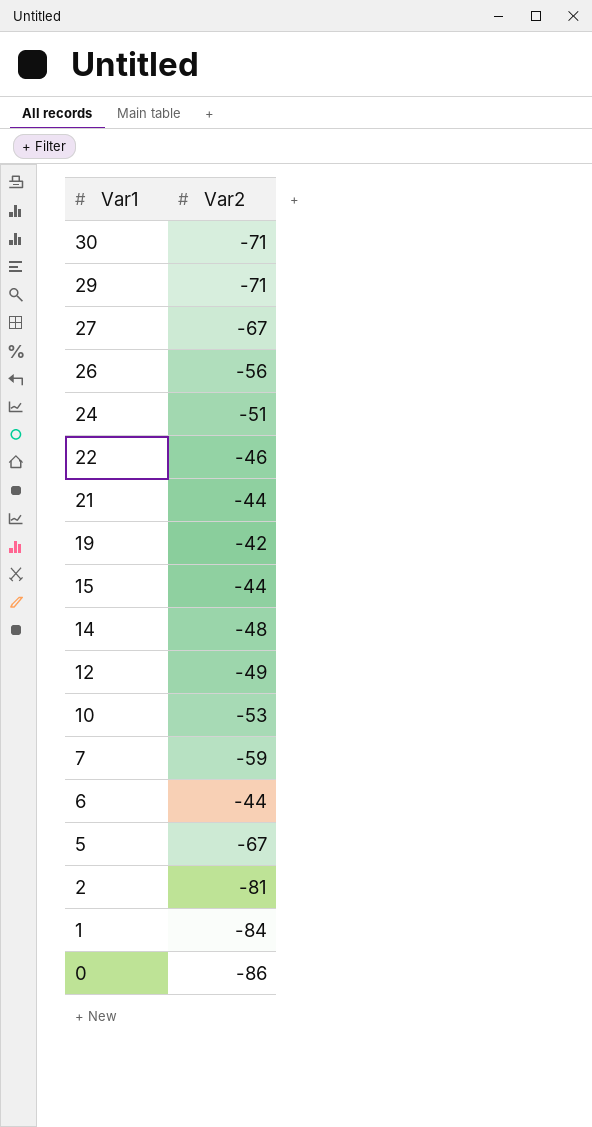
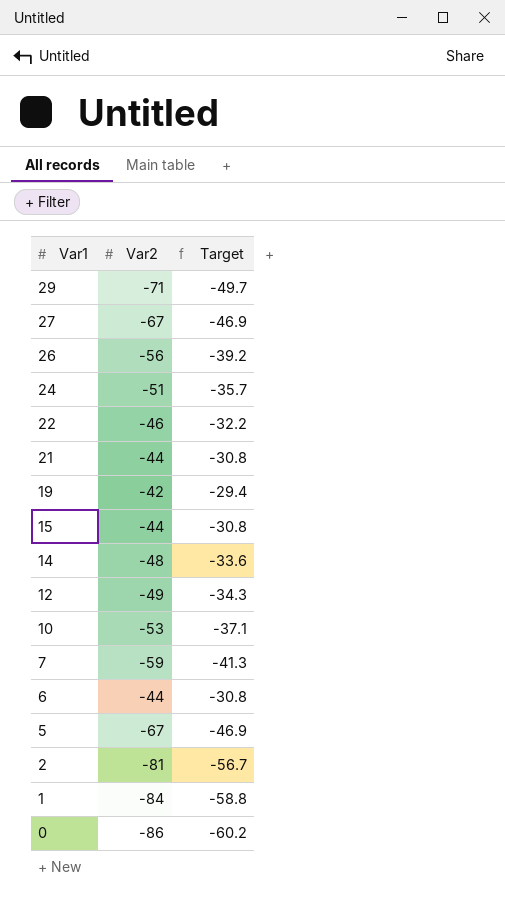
column Target | formula: none -> [Var2] * 0.7
row 30: -71 -> none

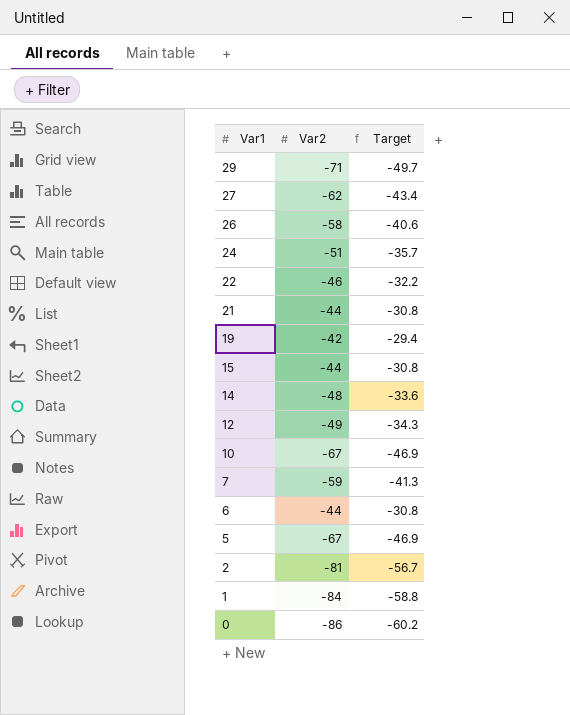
27 | Var2: -67 -> -62
27 | Target: -46.9 -> -43.4
26 | Var2: -56 -> -58
26 | Target: -39.2 -> -40.6
10 | Var2: -53 -> -67
10 | Target: -37.1 -> -46.9

